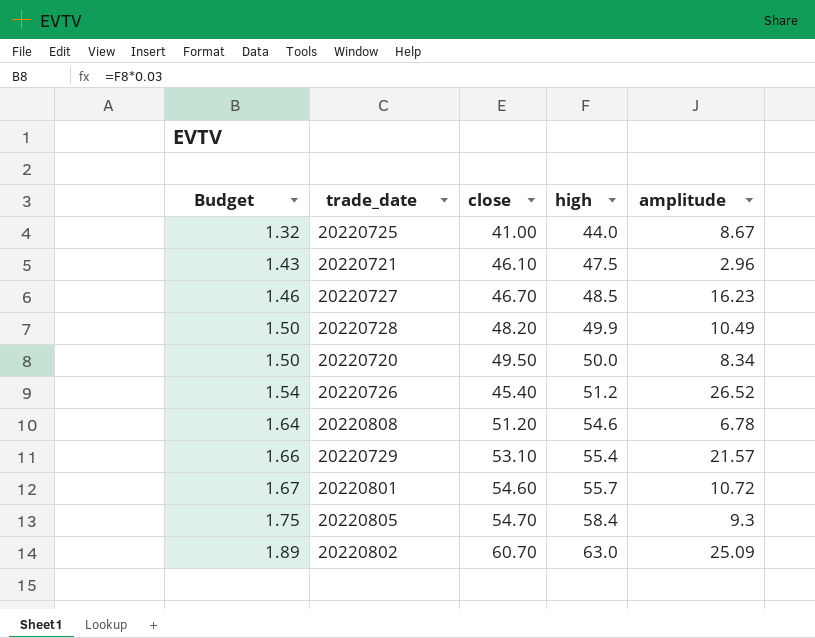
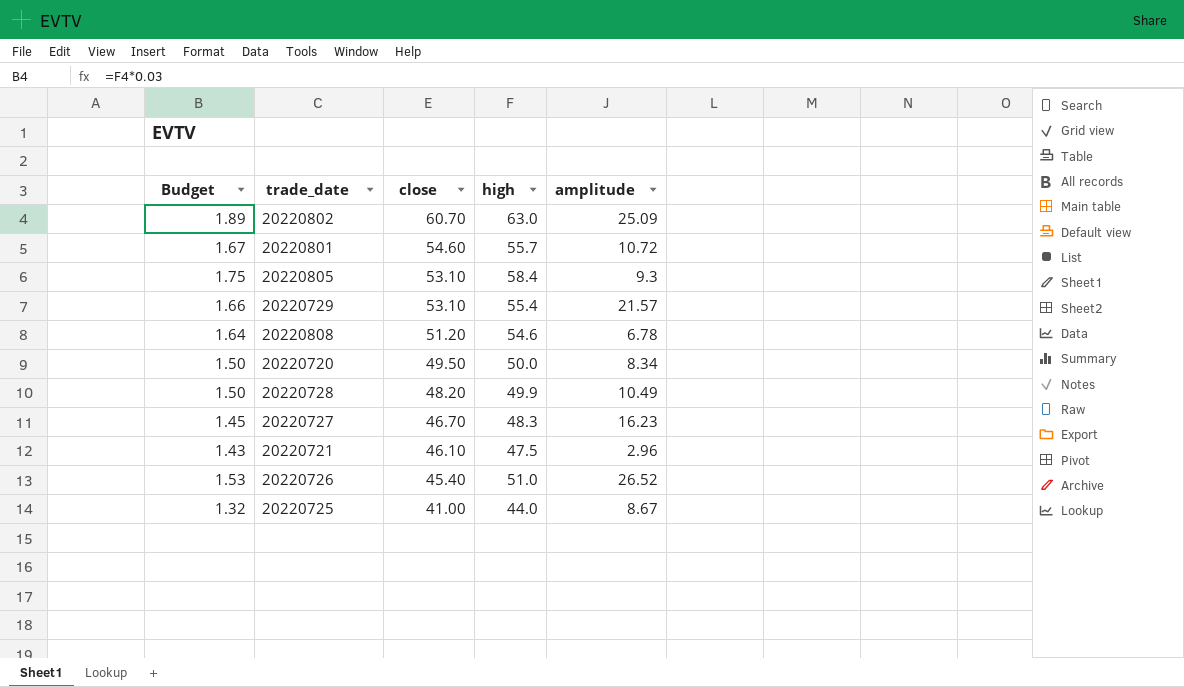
row order: Budget ascending -> close descending
20220805 | close: 54.70 -> 53.10
20220727 | Budget: 1.46 -> 1.45
20220727 | high: 48.5 -> 48.3
20220726 | Budget: 1.54 -> 1.53
20220726 | high: 51.2 -> 51.0

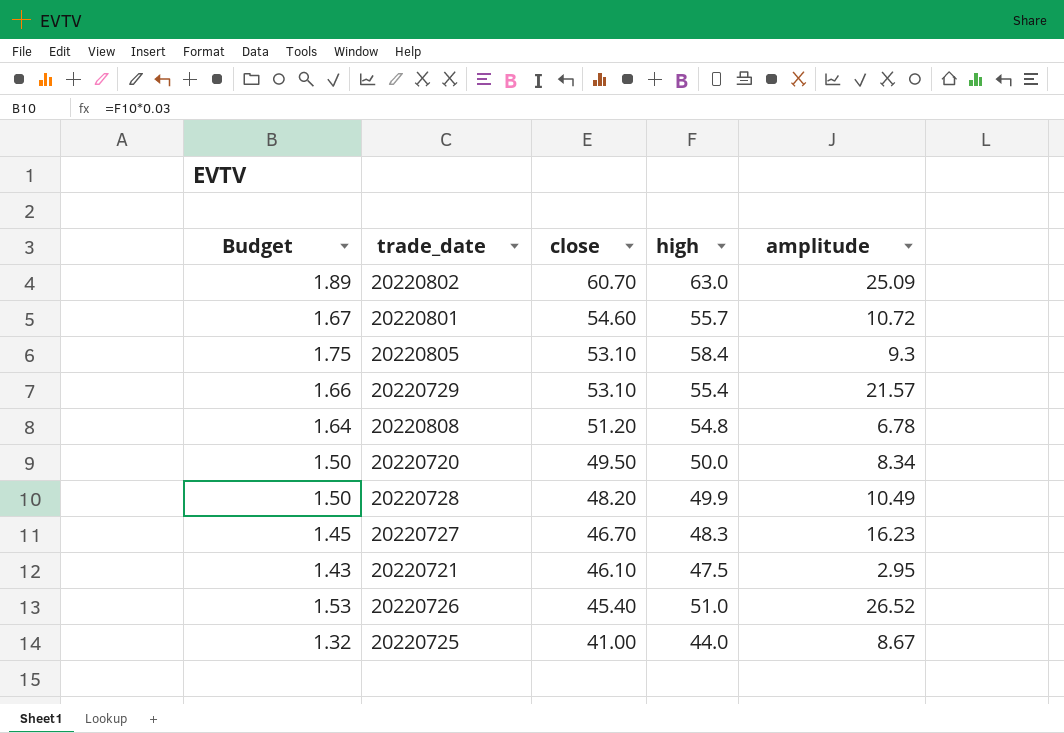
20220808 | high: 54.6 -> 54.8
20220721 | amplitude: 2.96 -> 2.95

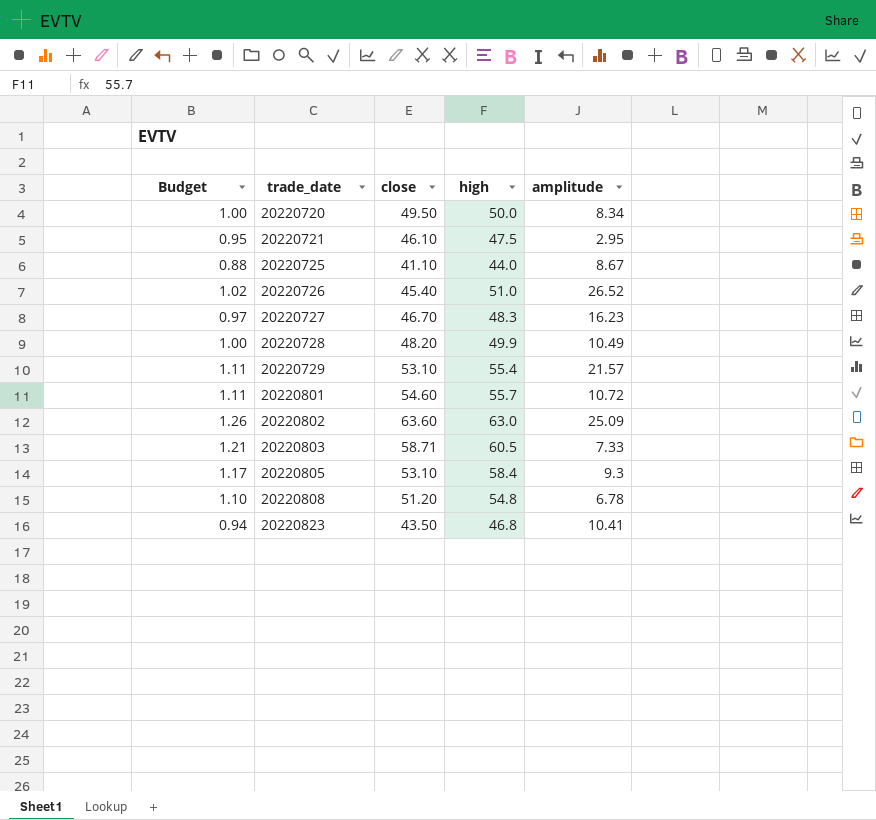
row order: close descending -> trade_date ascending
column Budget | formula: [high] * 0.03 -> [high] * 0.02
20220725 | close: 41.00 -> 41.10
20220802 | close: 60.70 -> 63.60
row 20220803: none -> 1.21 | 58.71 | 60.5 | 7.33
row 20220823: none -> 0.94 | 43.50 | 46.8 | 10.41

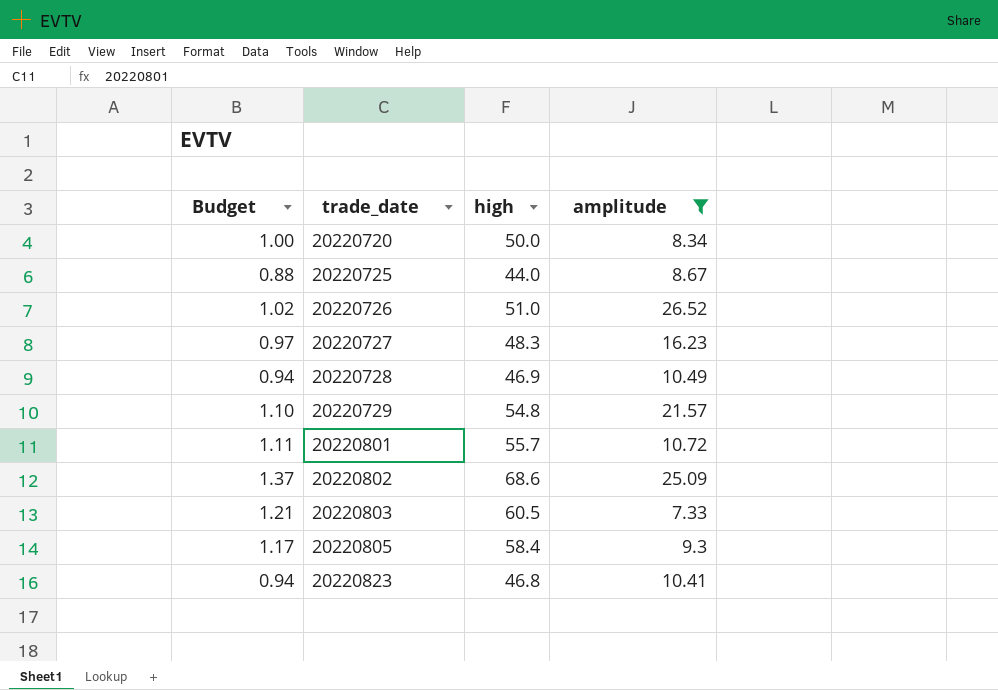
filter: none -> amplitude >= 7.33
column close | position: 3 -> none
20220728 | Budget: 1.00 -> 0.94
20220728 | high: 49.9 -> 46.9
20220729 | Budget: 1.11 -> 1.10
20220729 | high: 55.4 -> 54.8
20220802 | Budget: 1.26 -> 1.37
20220802 | high: 63.0 -> 68.6

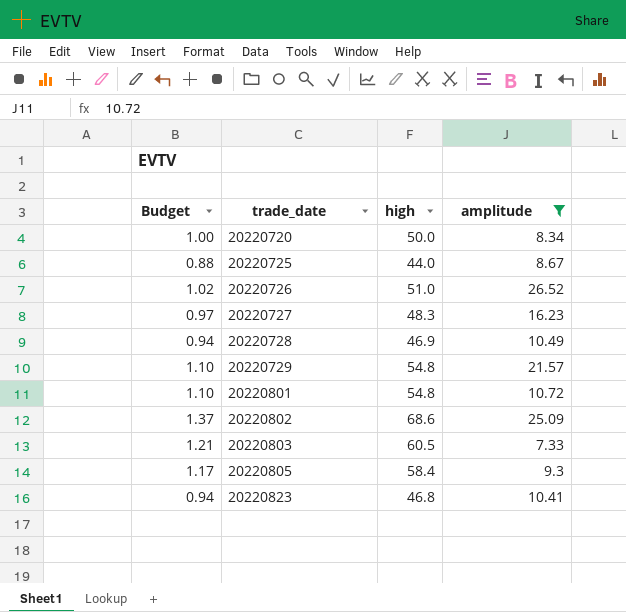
20220801 | Budget: 1.11 -> 1.10
20220801 | high: 55.7 -> 54.8

